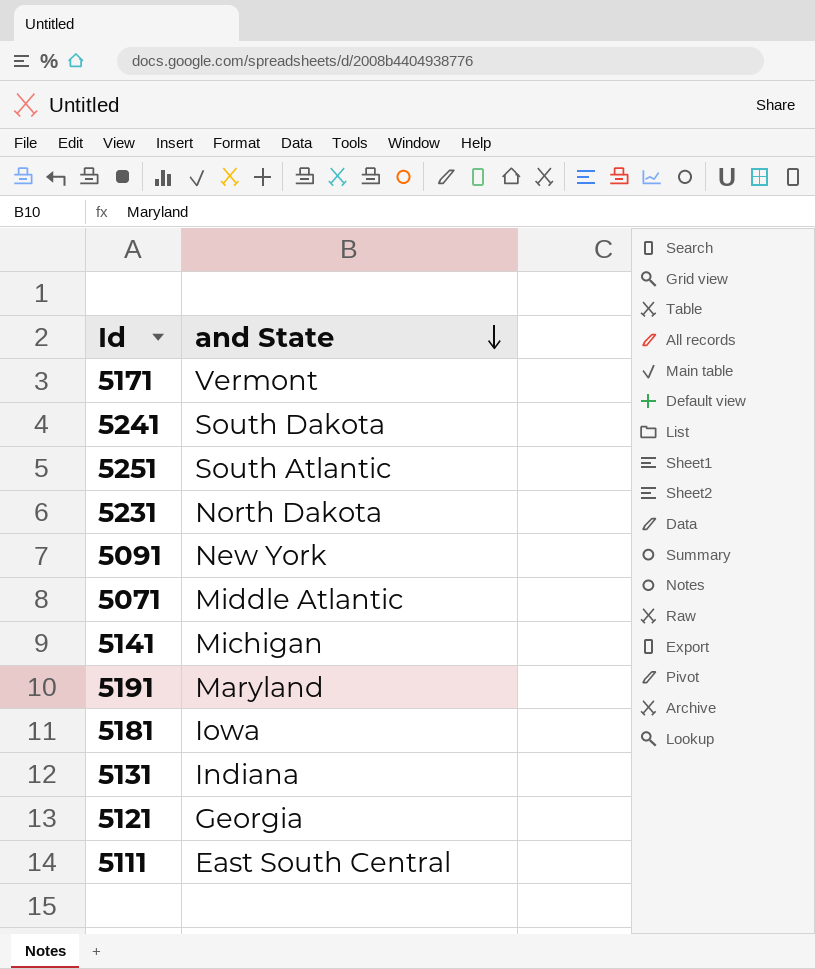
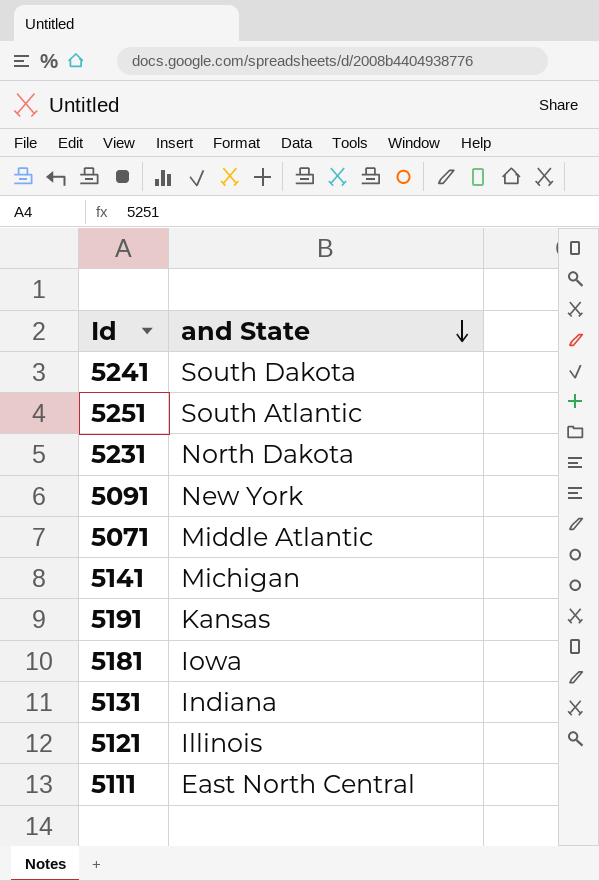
row 5171: Vermont -> none
5191 | and State: Maryland -> Kansas
5121 | and State: Georgia -> Illinois
5111 | and State: East South Central -> East North Central

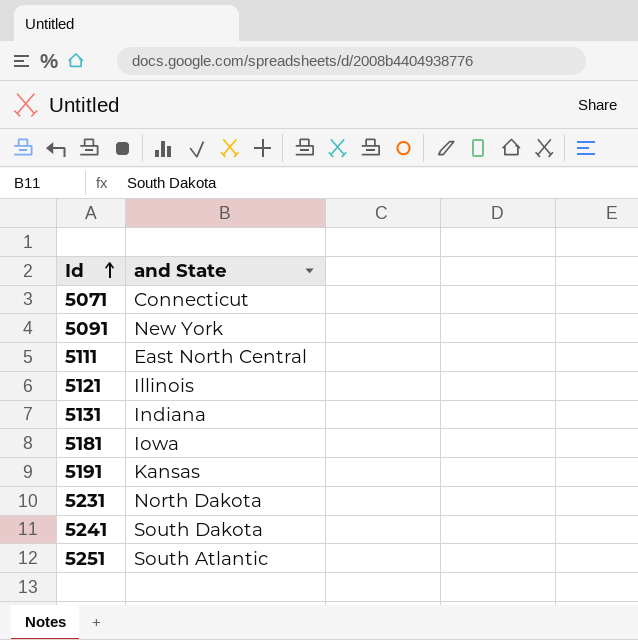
row order: and State descending -> Id ascending
row 5141: Michigan -> none
5071 | and State: Middle Atlantic -> Connecticut

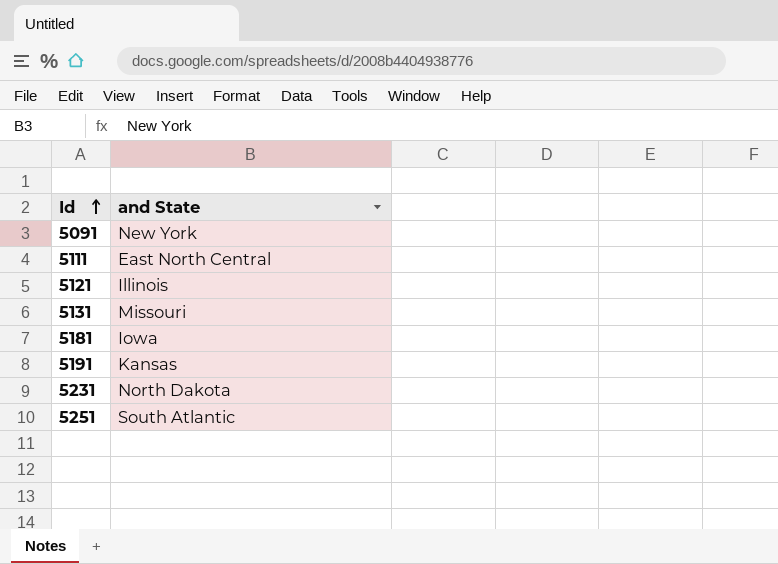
row 5071: Connecticut -> none
row 5241: South Dakota -> none
5131 | and State: Indiana -> Missouri

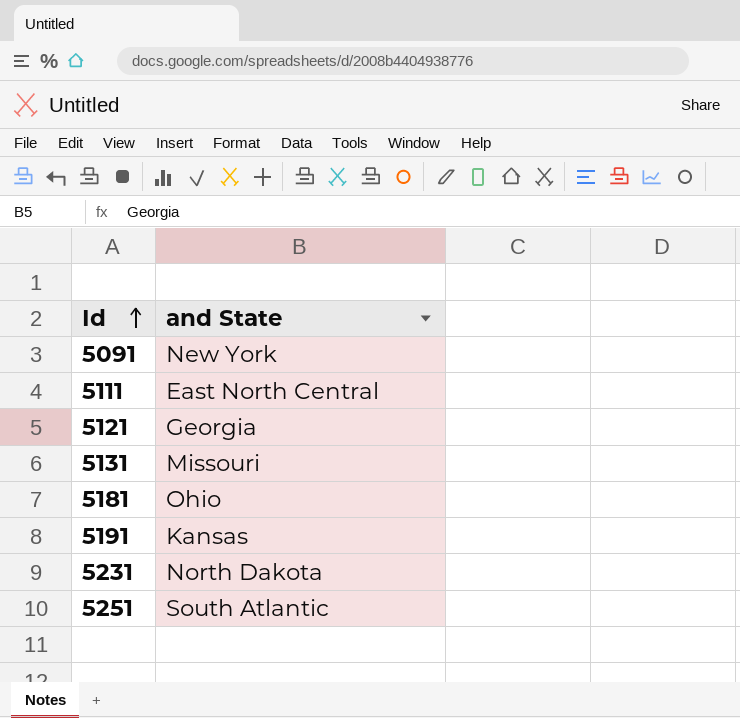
5121 | and State: Illinois -> Georgia
5181 | and State: Iowa -> Ohio

